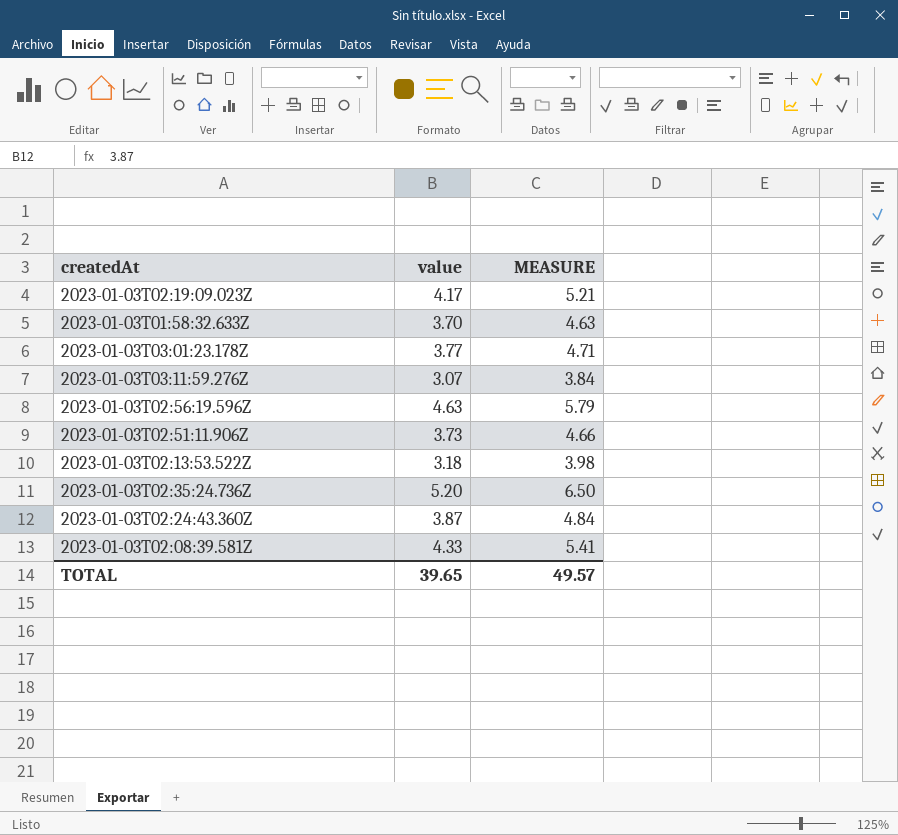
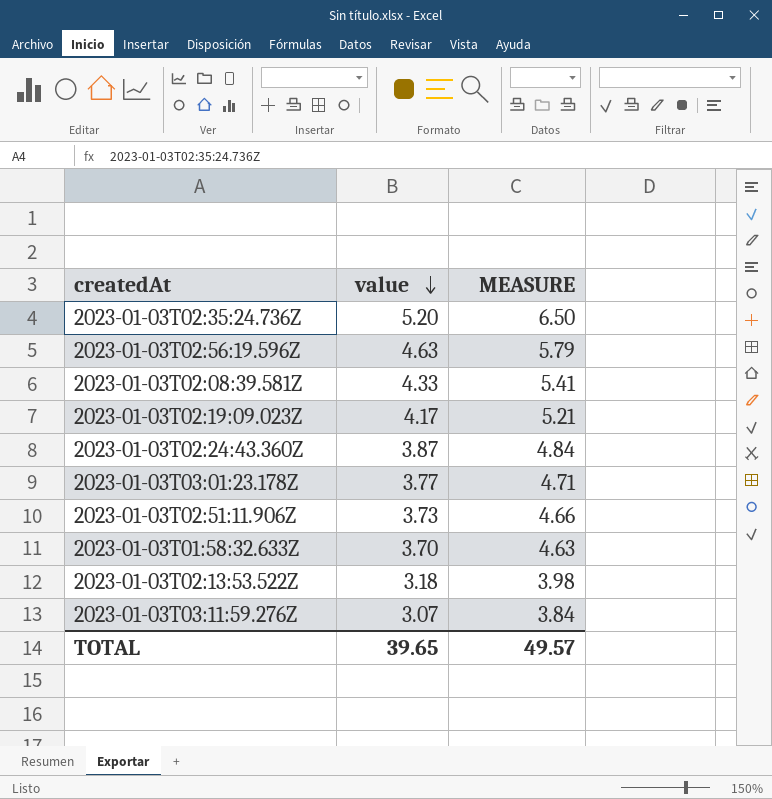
row order: none -> value descending

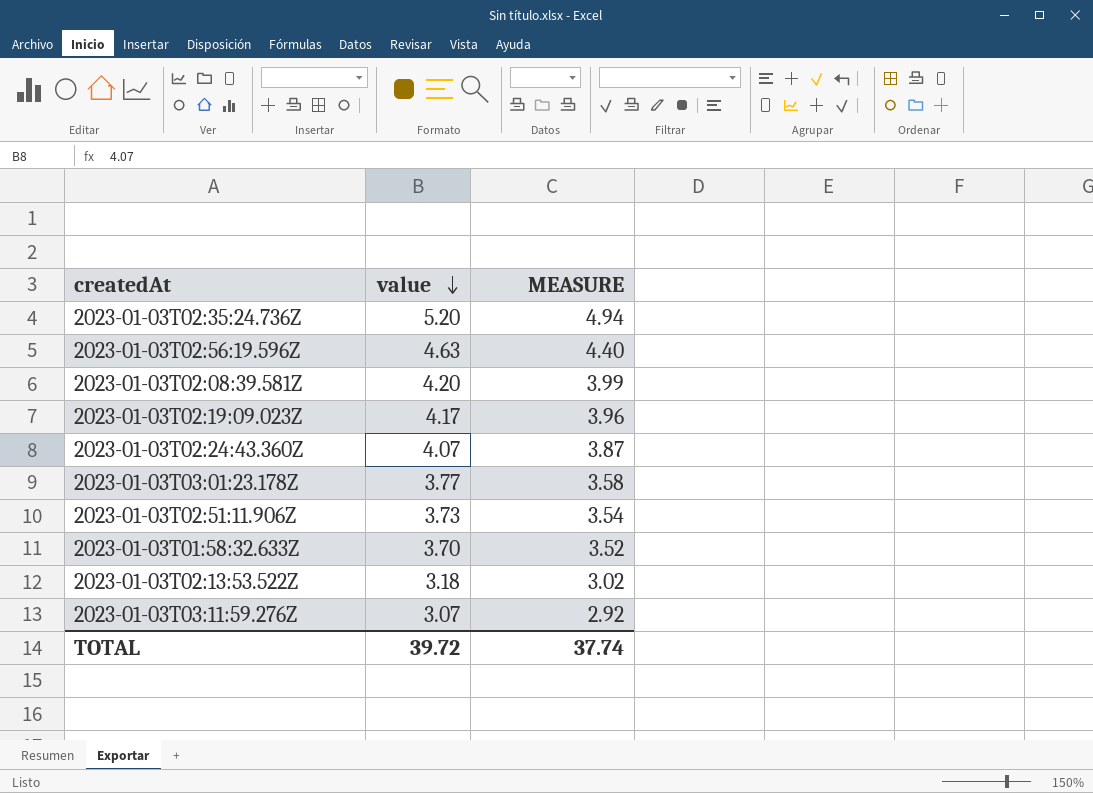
column MEASURE | formula: [value] * 1.25 -> [value] * 0.95
2023-01-03T02:08:39.581Z | value: 4.33 -> 4.20
2023-01-03T02:24:43.360Z | value: 3.87 -> 4.07
TOTAL | value: 39.65 -> 39.72
TOTAL | MEASURE: 49.57 -> 37.74

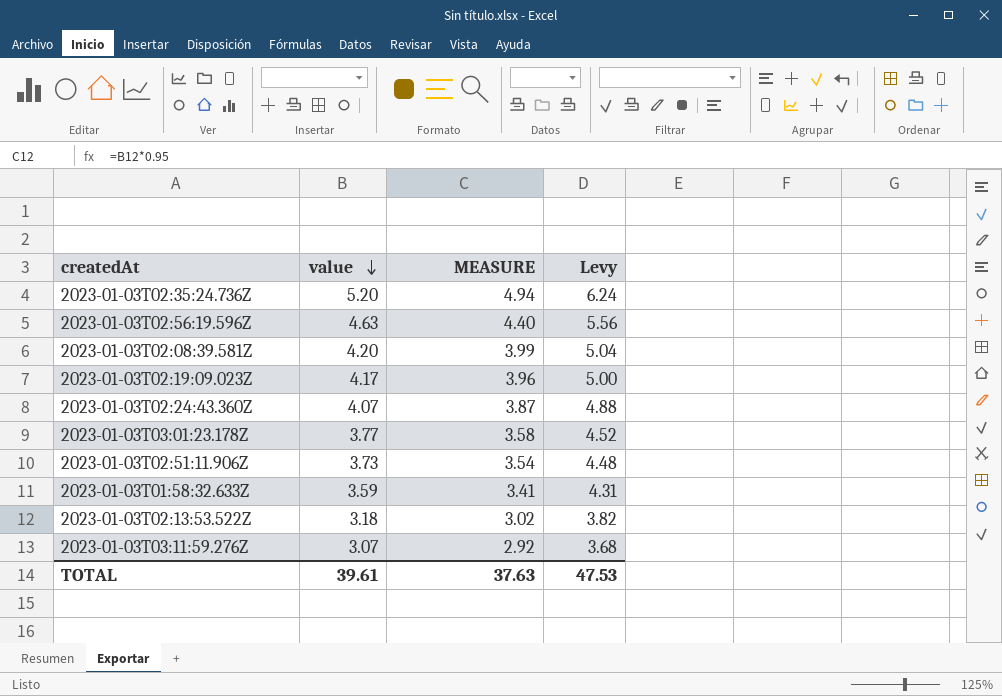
column Levy | formula: none -> [value] * 1.2
2023-01-03T01:58:32.633Z | value: 3.70 -> 3.59
2023-01-03T01:58:32.633Z | MEASURE: 3.52 -> 3.41
TOTAL | value: 39.72 -> 39.61
TOTAL | MEASURE: 37.74 -> 37.63

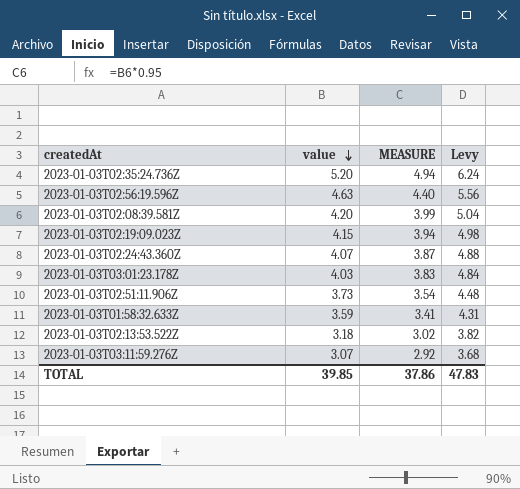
2023-01-03T02:19:09.023Z | value: 4.17 -> 4.15
2023-01-03T02:19:09.023Z | MEASURE: 3.96 -> 3.94
2023-01-03T02:19:09.023Z | Levy: 5.00 -> 4.98
2023-01-03T03:01:23.178Z | value: 3.77 -> 4.03
2023-01-03T03:01:23.178Z | MEASURE: 3.58 -> 3.83
2023-01-03T03:01:23.178Z | Levy: 4.52 -> 4.84
TOTAL | value: 39.61 -> 39.85
TOTAL | MEASURE: 37.63 -> 37.86
TOTAL | Levy: 47.53 -> 47.83

